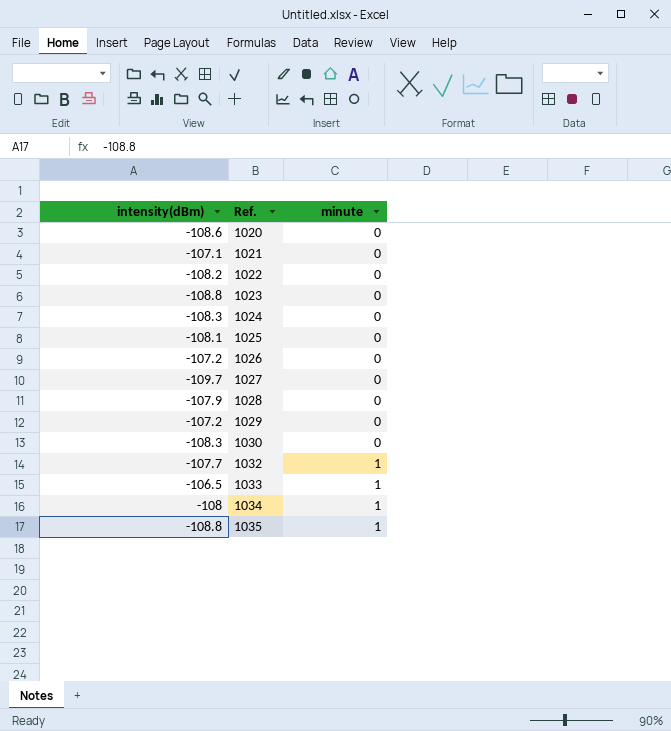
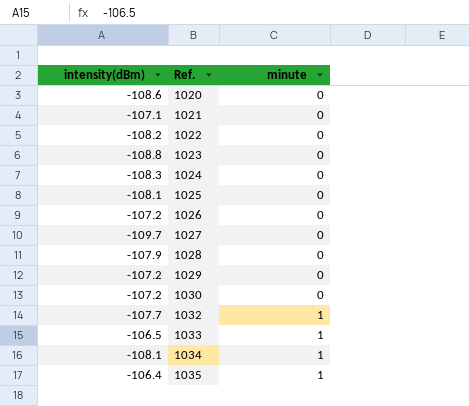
1030 | intensity(dBm): -108.3 -> -107.2
1034 | intensity(dBm): -108 -> -108.1
1035 | intensity(dBm): -108.8 -> -106.4

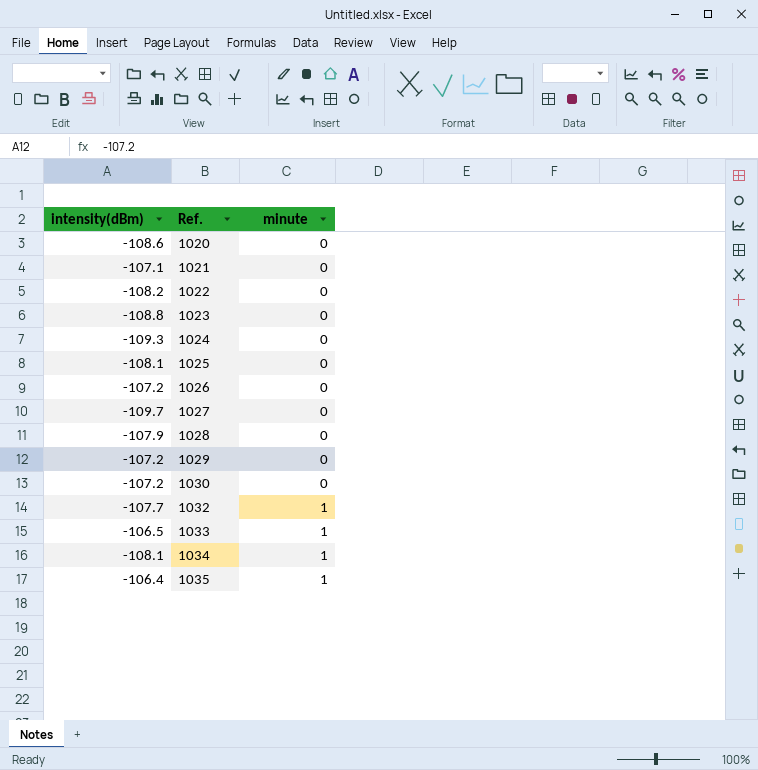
1024 | intensity(dBm): -108.3 -> -109.3

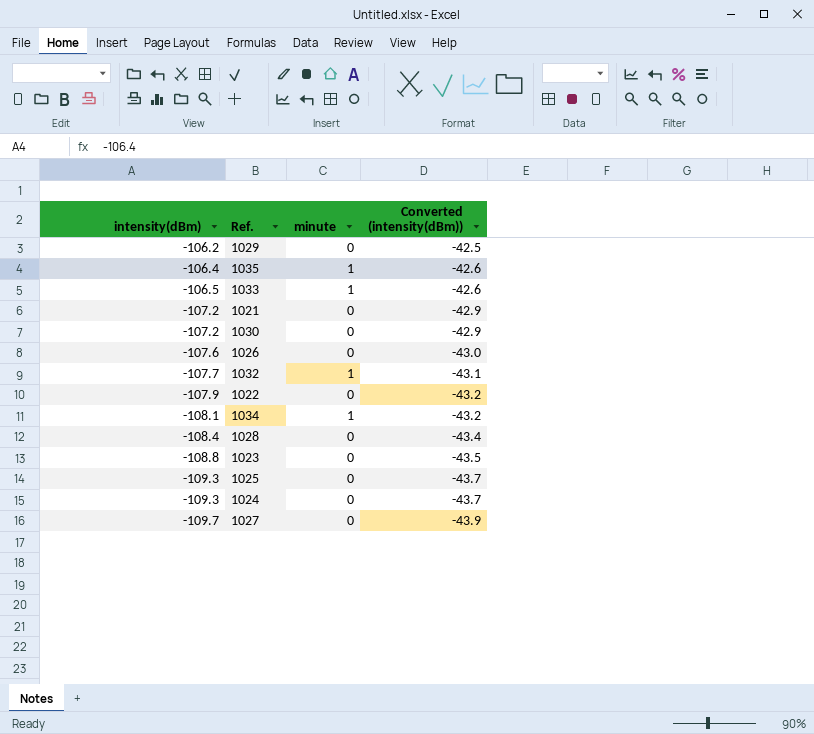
row order: Ref. ascending -> intensity(dBm) descending
column Converted (intensity(dBm)) | formula: none -> [intensity(dBm)] * 0.4
row 1020: -108.6 | 0 -> none
1029 | intensity(dBm): -107.2 -> -106.2
1021 | intensity(dBm): -107.1 -> -107.2
1026 | intensity(dBm): -107.2 -> -107.6
1022 | intensity(dBm): -108.2 -> -107.9
1028 | intensity(dBm): -107.9 -> -108.4
1025 | intensity(dBm): -108.1 -> -109.3

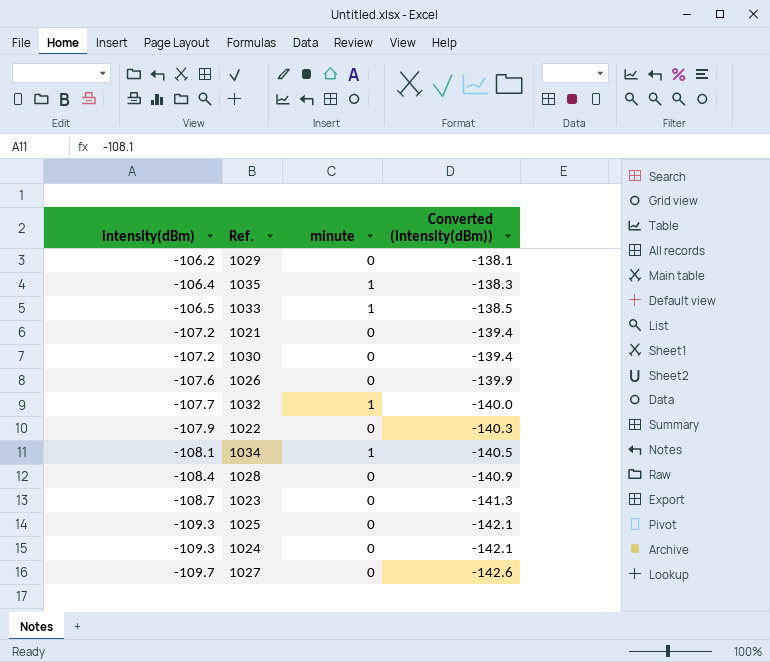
column Converted (intensity(dBm)) | formula: [intensity(dBm)] * 0.4 -> [intensity(dBm)] * 1.3
1023 | intensity(dBm): -108.8 -> -108.7

